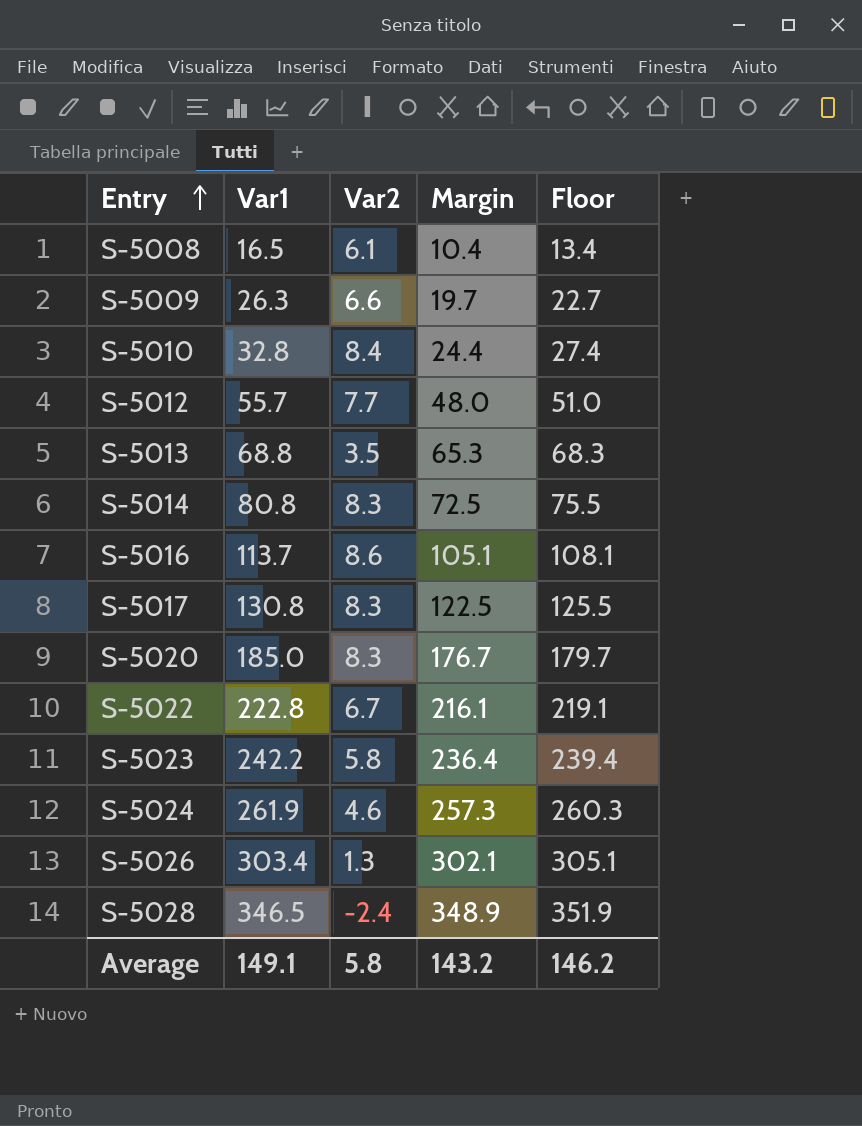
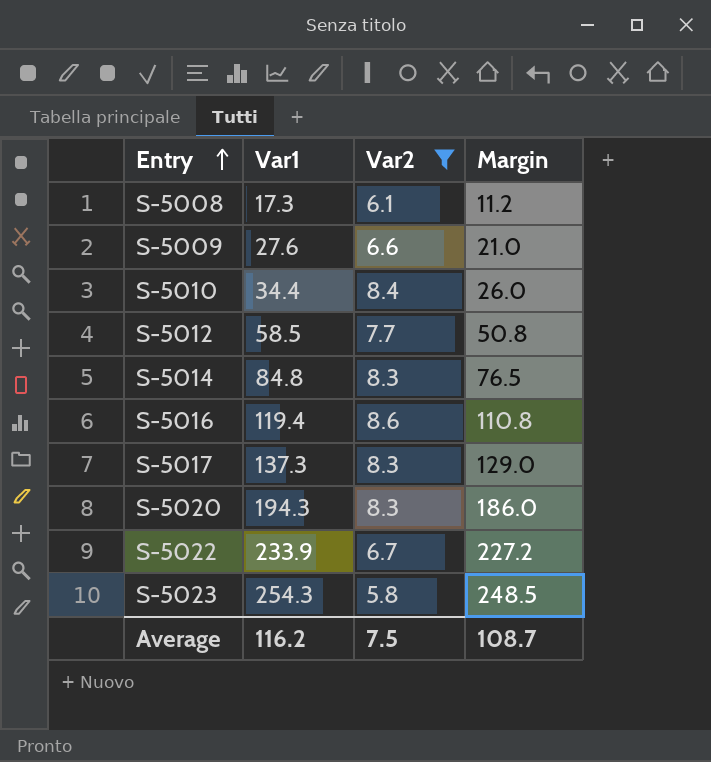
filter: none -> Var2 >= 5.8
column Floor | formula: [Margin] + 3 -> none
S-5008 | Var1: 16.5 -> 17.3
S-5008 | Margin: 10.4 -> 11.2
S-5009 | Var1: 26.3 -> 27.6
S-5009 | Margin: 19.7 -> 21.0
S-5010 | Var1: 32.8 -> 34.4
S-5010 | Margin: 24.4 -> 26.0
S-5012 | Var1: 55.7 -> 58.5
S-5012 | Margin: 48.0 -> 50.8
S-5014 | Var1: 80.8 -> 84.8
S-5014 | Margin: 72.5 -> 76.5
S-5016 | Var1: 113.7 -> 119.4
S-5016 | Margin: 105.1 -> 110.8
S-5017 | Var1: 130.8 -> 137.3
S-5017 | Margin: 122.5 -> 129.0
S-5020 | Var1: 185.0 -> 194.3
S-5020 | Margin: 176.7 -> 186.0
S-5022 | Var1: 222.8 -> 233.9
S-5022 | Margin: 216.1 -> 227.2
S-5023 | Var1: 242.2 -> 254.3
S-5023 | Margin: 236.4 -> 248.5
Average | Var1: 149.1 -> 116.2
Average | Var2: 5.8 -> 7.5
Average | Margin: 143.2 -> 108.7

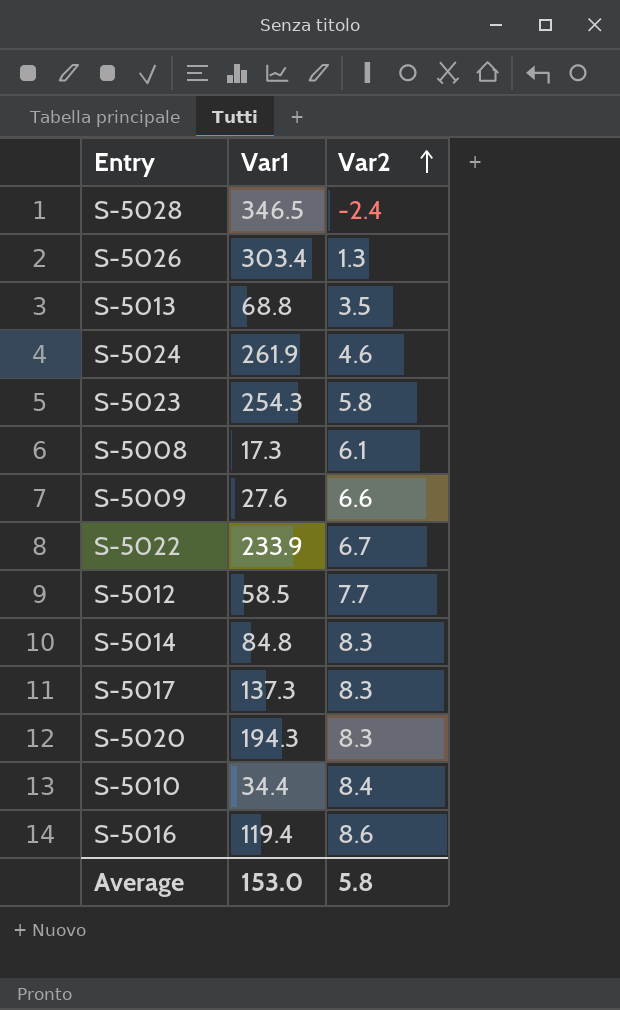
filter: Var2 >= 5.8 -> none
row order: Entry ascending -> Var2 ascending
column Margin | formula: [Var1] - [Var2] -> none
Average | Var1: 116.2 -> 153.0
Average | Var2: 7.5 -> 5.8

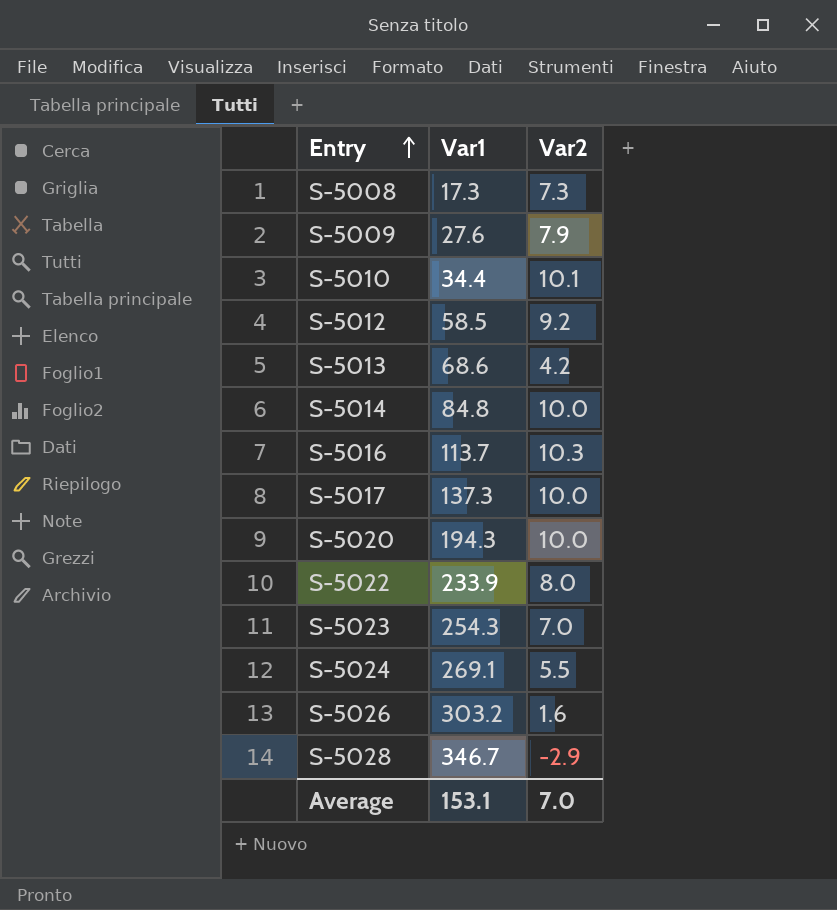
row order: Var2 ascending -> Entry ascending
S-5008 | Var2: 6.1 -> 7.3
S-5009 | Var2: 6.6 -> 7.9
S-5010 | Var2: 8.4 -> 10.1
S-5012 | Var2: 7.7 -> 9.2
S-5013 | Var1: 68.8 -> 68.6
S-5013 | Var2: 3.5 -> 4.2
S-5014 | Var2: 8.3 -> 10.0
S-5016 | Var1: 119.4 -> 113.7
S-5016 | Var2: 8.6 -> 10.3
S-5017 | Var2: 8.3 -> 10.0
S-5020 | Var2: 8.3 -> 10.0
S-5022 | Var2: 6.7 -> 8.0
S-5023 | Var2: 5.8 -> 7.0
S-5024 | Var1: 261.9 -> 269.1
S-5024 | Var2: 4.6 -> 5.5
S-5026 | Var1: 303.4 -> 303.2
S-5026 | Var2: 1.3 -> 1.6
S-5028 | Var1: 346.5 -> 346.7
S-5028 | Var2: -2.4 -> -2.9
Average | Var1: 153.0 -> 153.1
Average | Var2: 5.8 -> 7.0

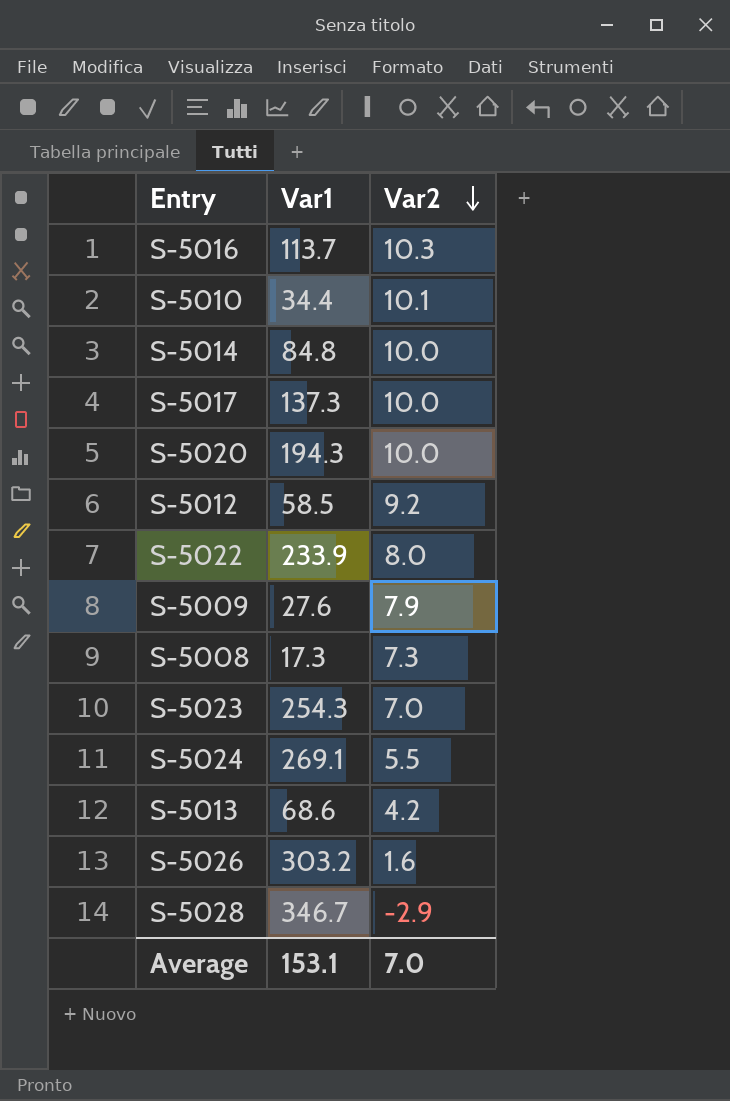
row order: Entry ascending -> Var2 descending

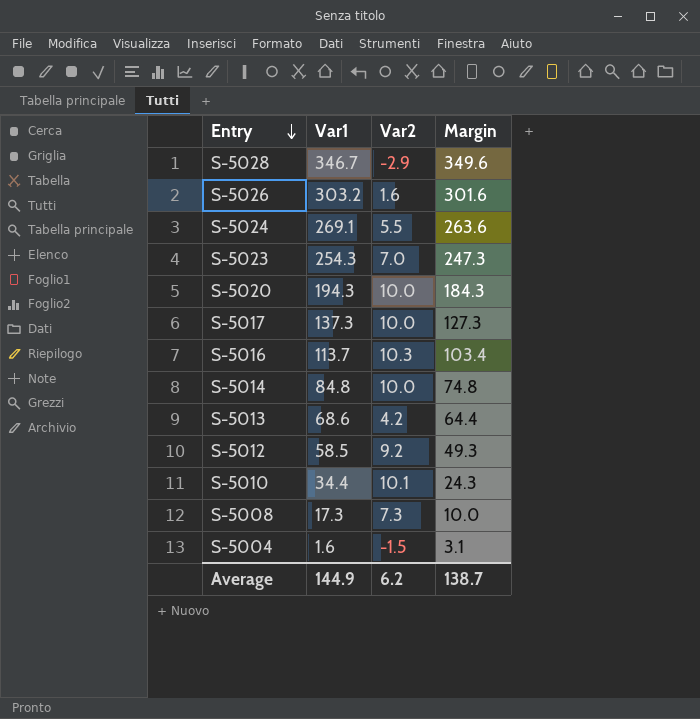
row order: Var2 descending -> Entry descending
column Margin | formula: none -> [Var1] - [Var2]
row S-5022: 233.9 | 8.0 -> none
row S-5009: 27.6 | 7.9 -> none
row S-5004: none -> 1.6 | -1.5 | 3.1
Average | Var1: 153.1 -> 144.9
Average | Var2: 7.0 -> 6.2

